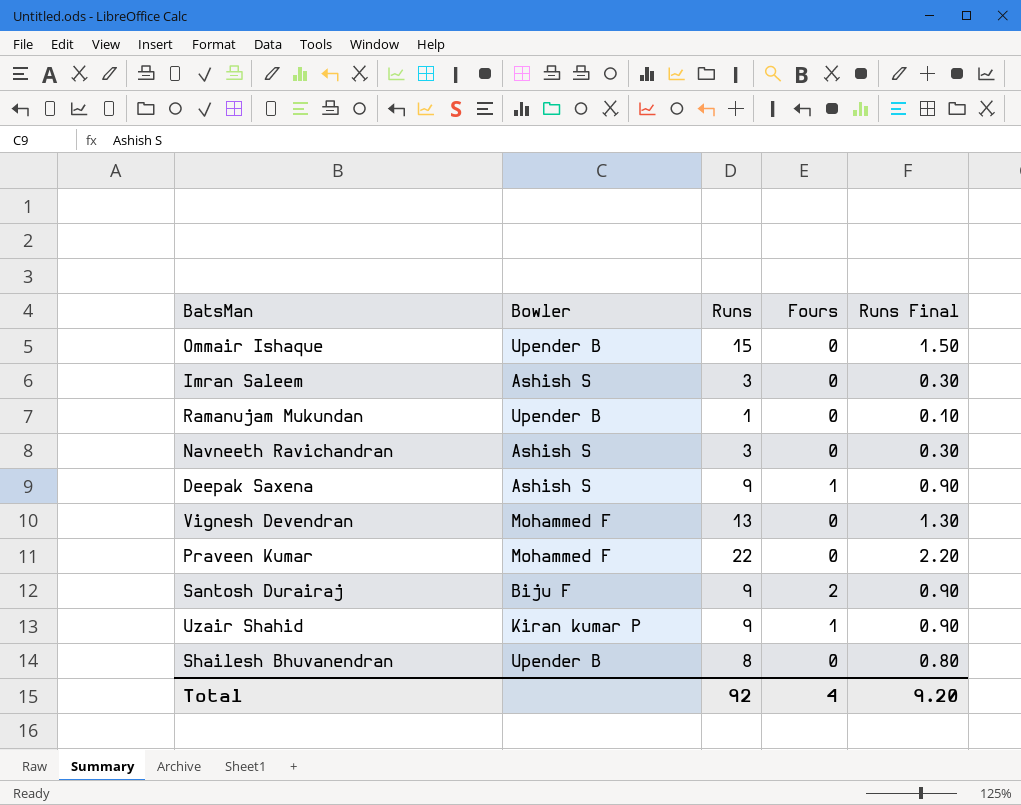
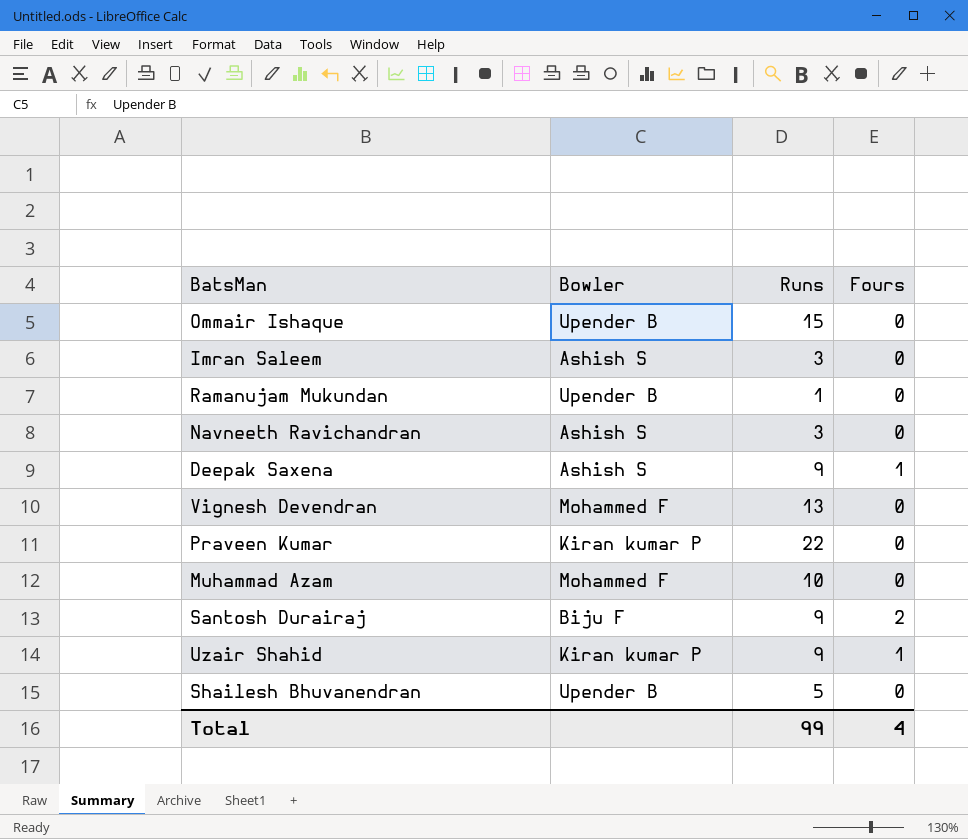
column Runs Final | formula: [Runs] * 0.1 -> none
Praveen Kumar | Bowler: Mohammed F -> Kiran kumar P
row Muhammad Azam: none -> Mohammed F | 10 | 0
Shailesh Bhuvanendran | Runs: 8 -> 5
Total | Runs: 92 -> 99

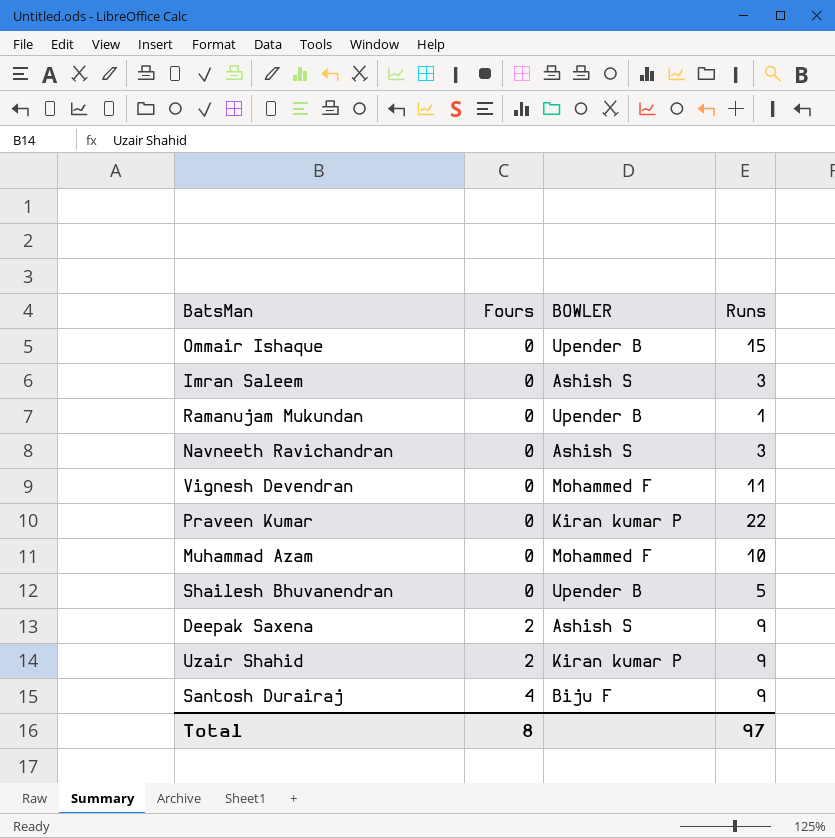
row order: none -> Fours ascending
column Fours | position: 4 -> 2
column name: Bowler -> BOWLER
Vignesh Devendran | Runs: 13 -> 11
Deepak Saxena | Fours: 1 -> 2
Uzair Shahid | Fours: 1 -> 2
Santosh Durairaj | Fours: 2 -> 4
Total | Fours: 4 -> 8
Total | Runs: 99 -> 97

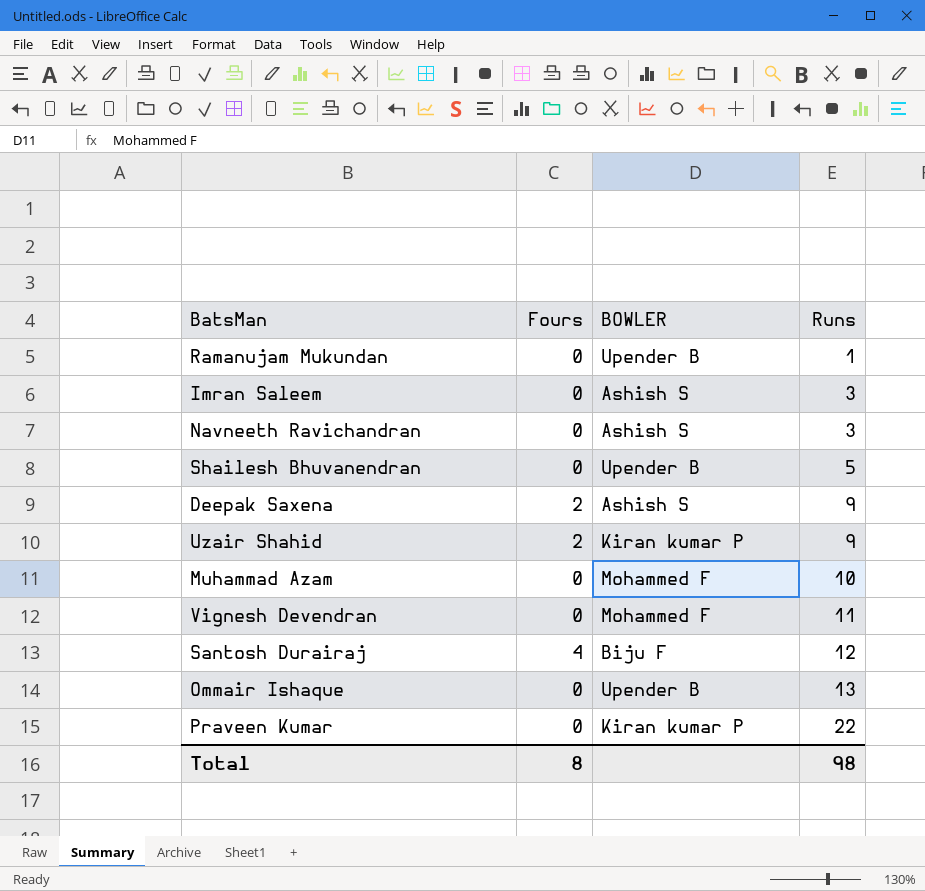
row order: Fours ascending -> Runs ascending
Santosh Durairaj | Runs: 9 -> 12
Ommair Ishaque | Runs: 15 -> 13
Total | Runs: 97 -> 98

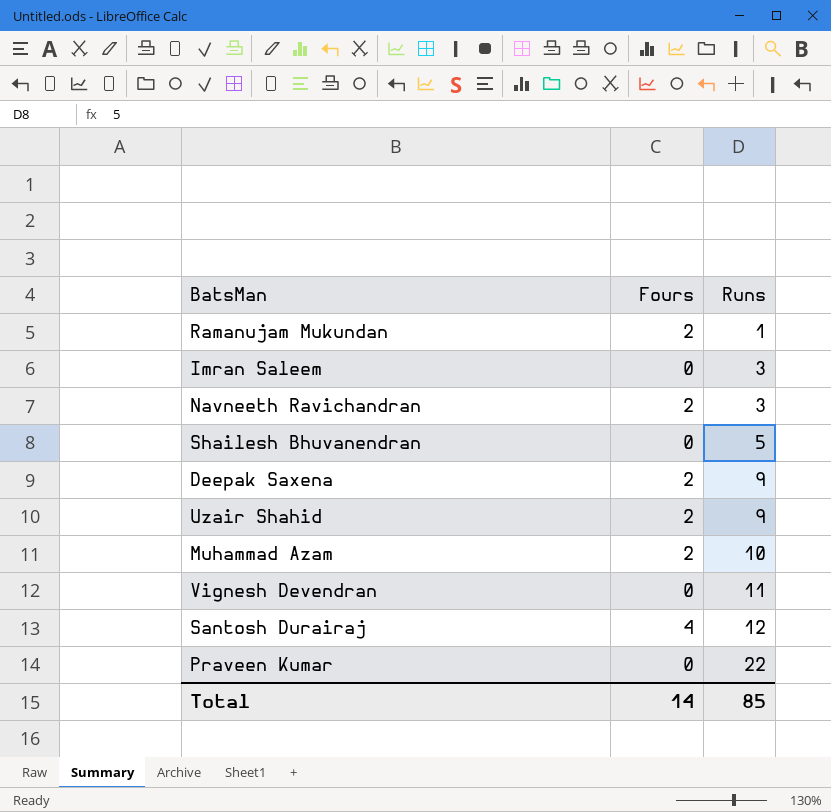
column BOWLER | position: 3 -> none
row Ommair Ishaque: 0 | Upender B | 13 -> none
Ramanujam Mukundan | Fours: 0 -> 2
Navneeth Ravichandran | Fours: 0 -> 2
Muhammad Azam | Fours: 0 -> 2
Total | Fours: 8 -> 14
Total | Runs: 98 -> 85

